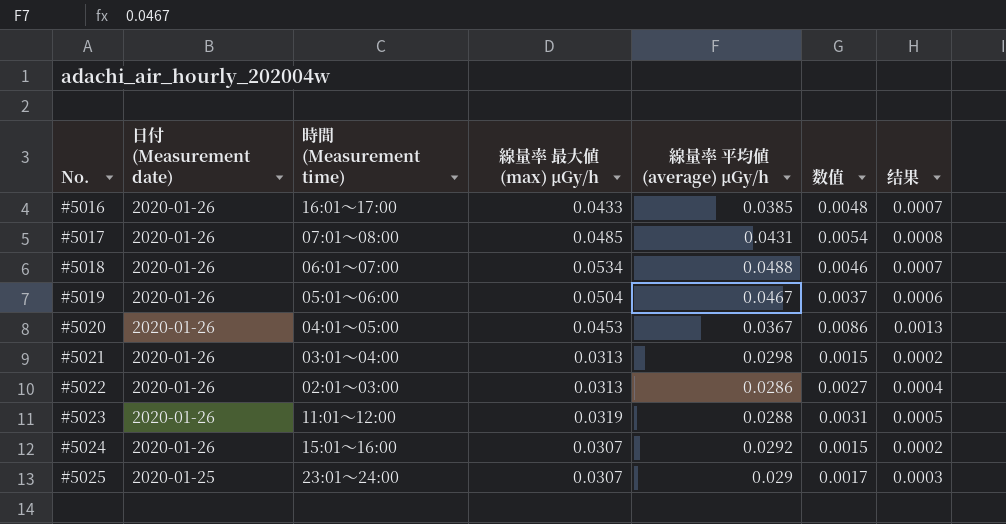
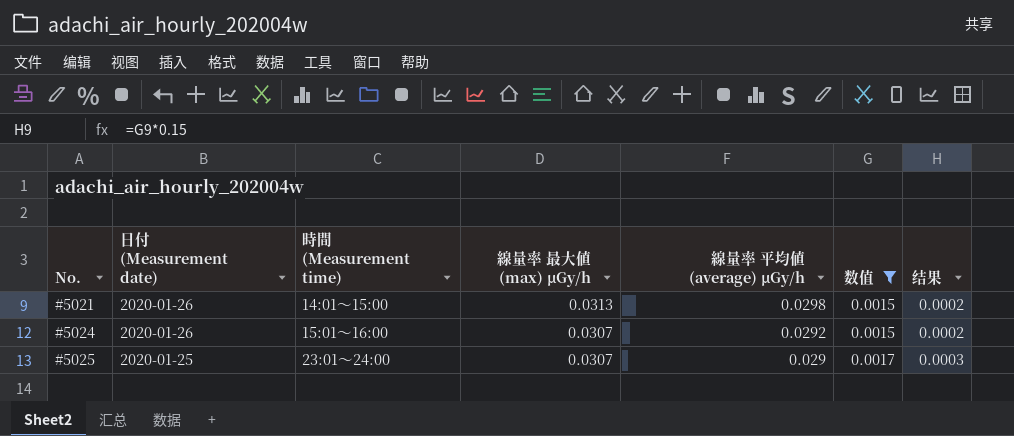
filter: none -> 数值 <= 0.0017
#5021 | 時間 (Measurement time): 03:01～04:00 -> 14:01～15:00

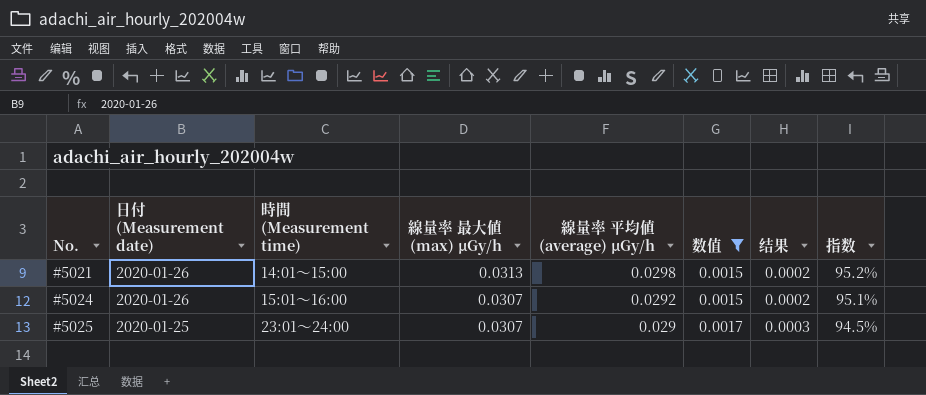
column 指数 | formula: none -> [線量率 平均値 (average) μGy/h] / [線量率 最大値 (max) μGy/h]

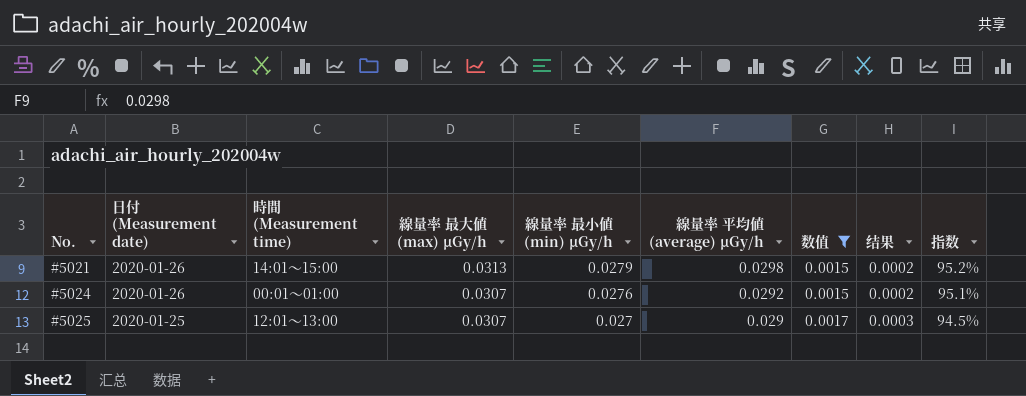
column 線量率 最小値 (min) μGy/h | position: none -> 5
#5024 | 時間 (Measurement time): 15:01～16:00 -> 00:01～01:00
#5025 | 時間 (Measurement time): 23:01～24:00 -> 12:01～13:00

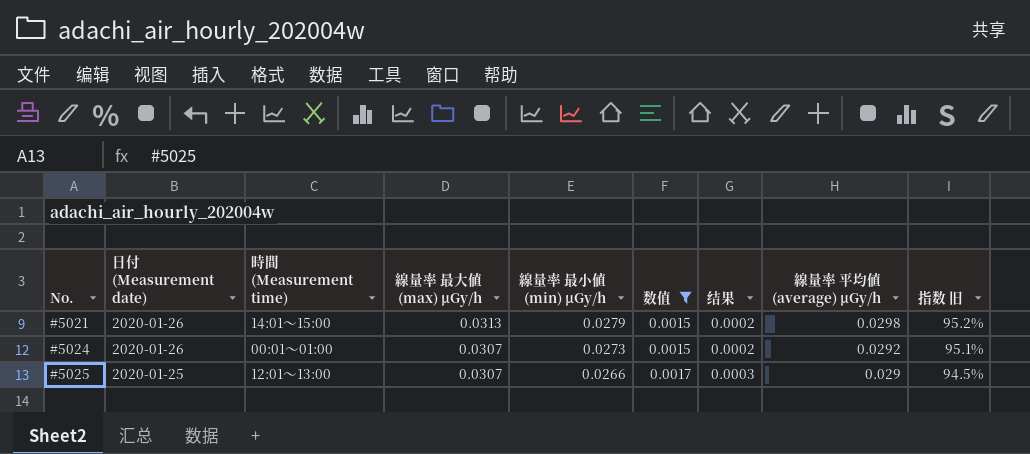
column 線量率 平均値 (average) μGy/h | position: 6 -> 8
column name: 指数 -> 指数 旧
#5024 | 線量率 最小値 (min) μGy/h: 0.0276 -> 0.0273
#5025 | 線量率 最小値 (min) μGy/h: 0.027 -> 0.0266

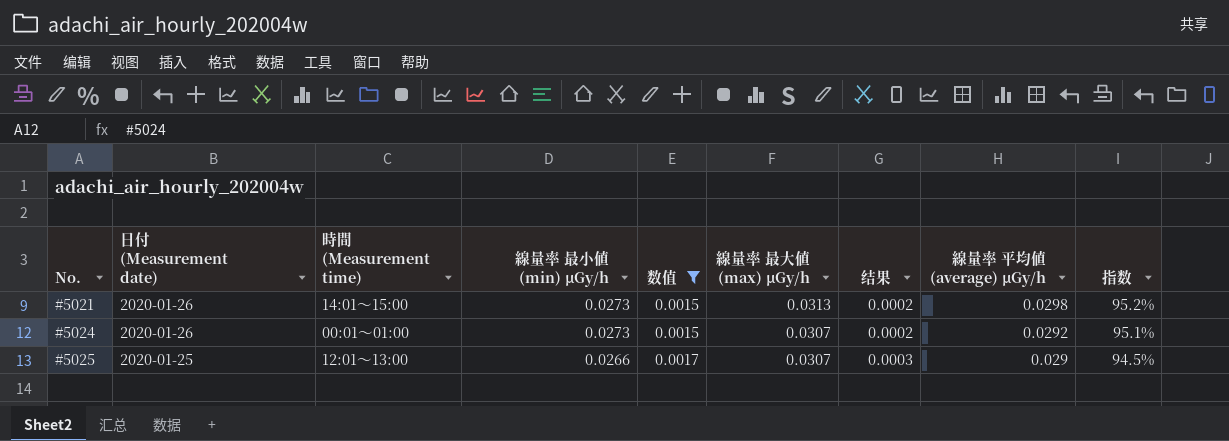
column 線量率 最大値 (max) μGy/h | position: 4 -> 6
column name: 指数 旧 -> 指数
#5021 | 線量率 最小値 (min) μGy/h: 0.0279 -> 0.0273

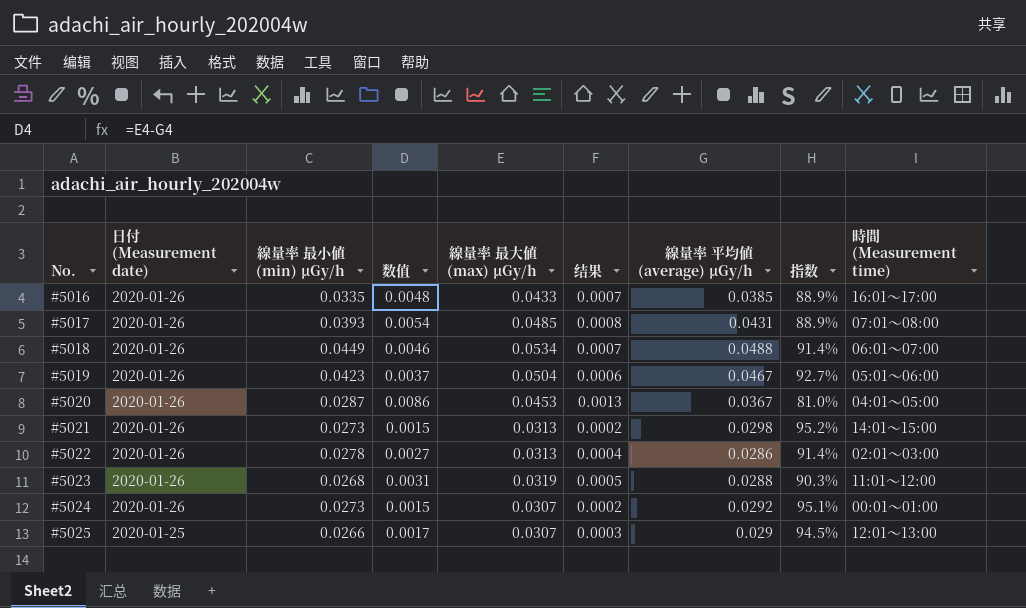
filter: 数值 <= 0.0017 -> none
column 時間 (Measurement time) | position: 3 -> 9

